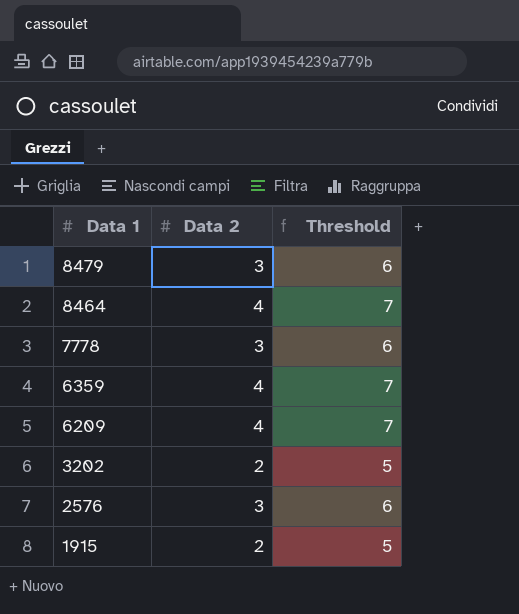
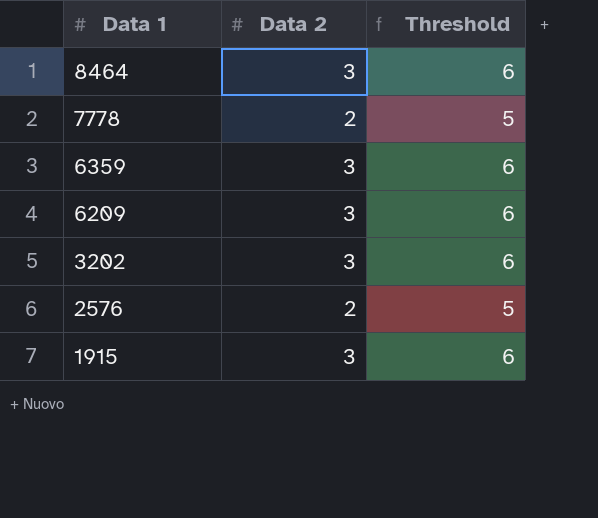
row 8479: 3 | 6 -> none
8464 | Data 2: 4 -> 3
8464 | Threshold: 7 -> 6
7778 | Data 2: 3 -> 2
7778 | Threshold: 6 -> 5
6359 | Data 2: 4 -> 3
6359 | Threshold: 7 -> 6
6209 | Data 2: 4 -> 3
6209 | Threshold: 7 -> 6
3202 | Data 2: 2 -> 3
3202 | Threshold: 5 -> 6
2576 | Data 2: 3 -> 2
2576 | Threshold: 6 -> 5
1915 | Data 2: 2 -> 3
1915 | Threshold: 5 -> 6

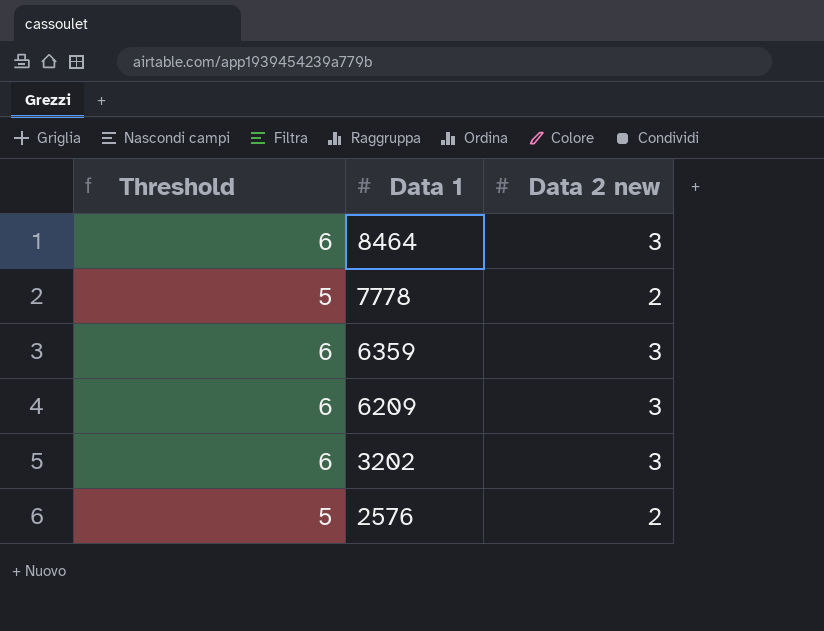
column Threshold | position: 3 -> 1
column name: Data 2 -> Data 2 new
row 1915: 3 | 6 -> none

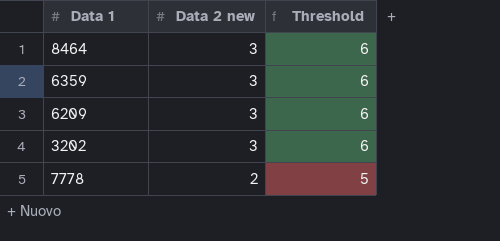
row order: Data 1 descending -> Data 2 new descending
column Threshold | position: 1 -> 3
row 2576: 5 | 2 -> none

